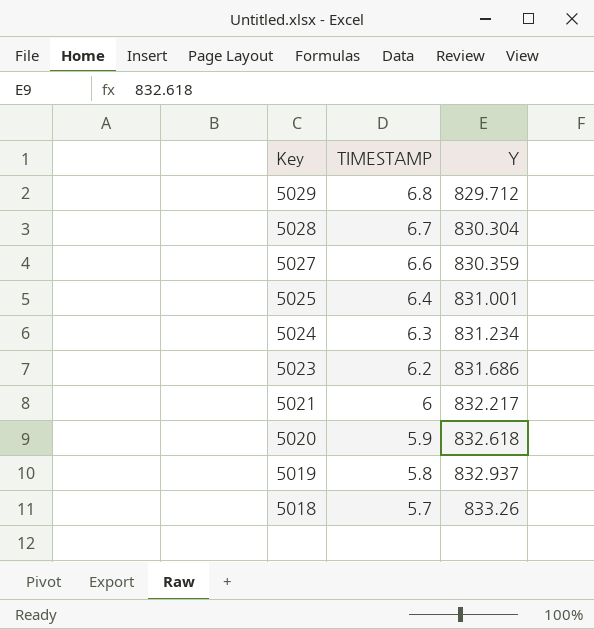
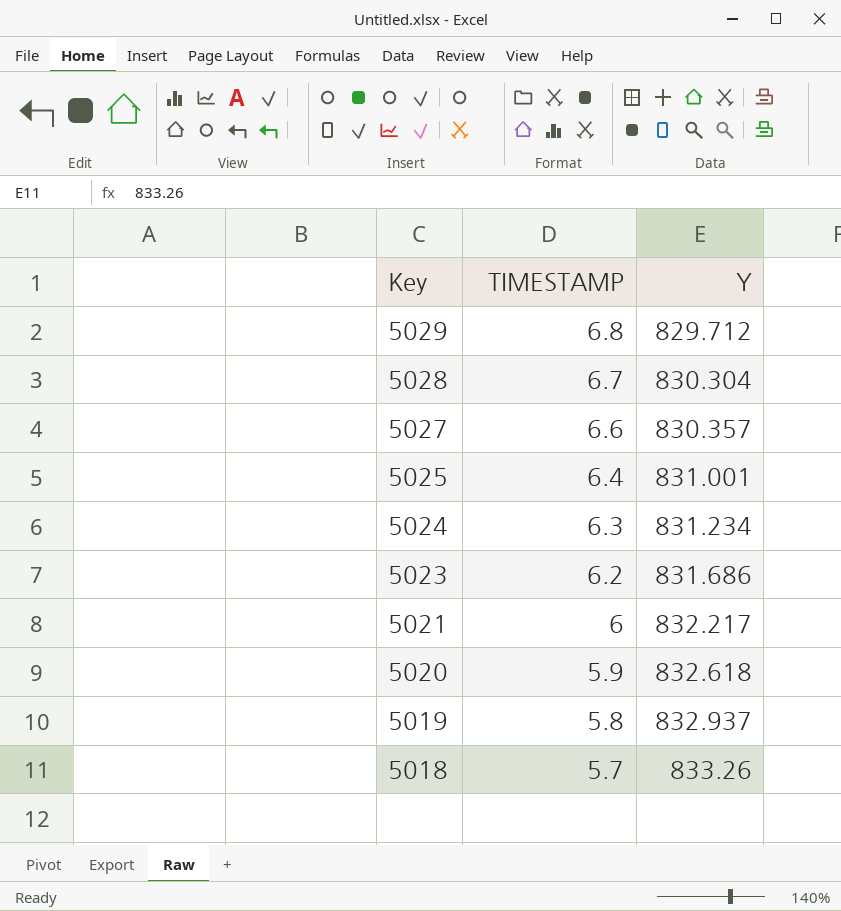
5027 | Y: 830.359 -> 830.357

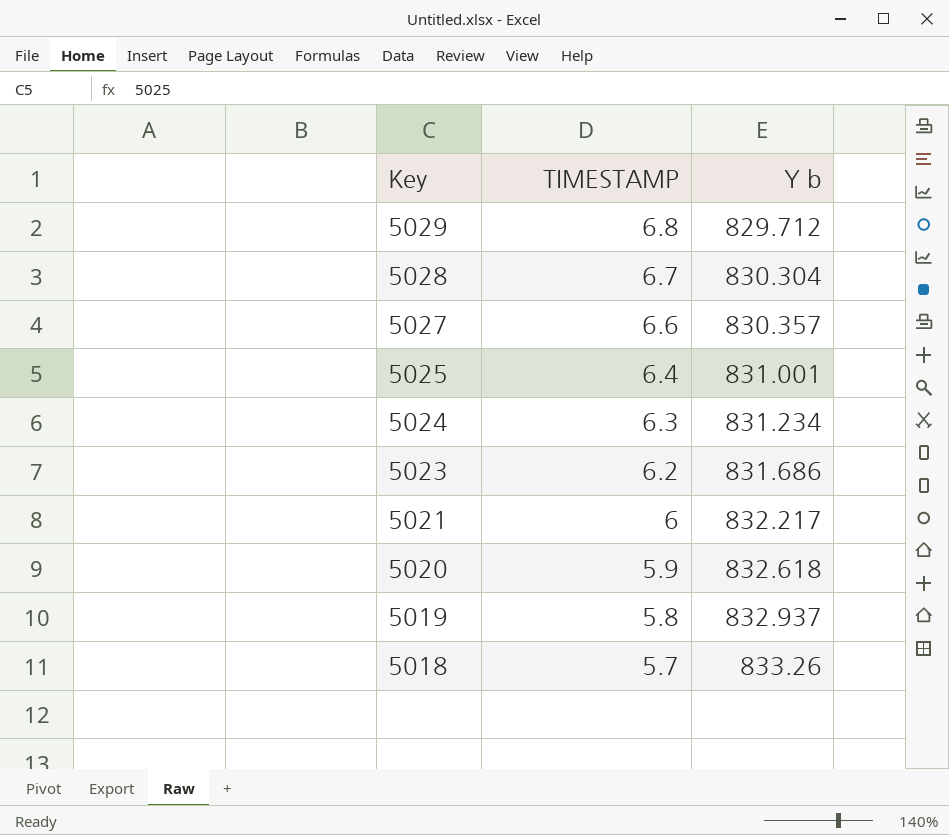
column name: Y -> Y b

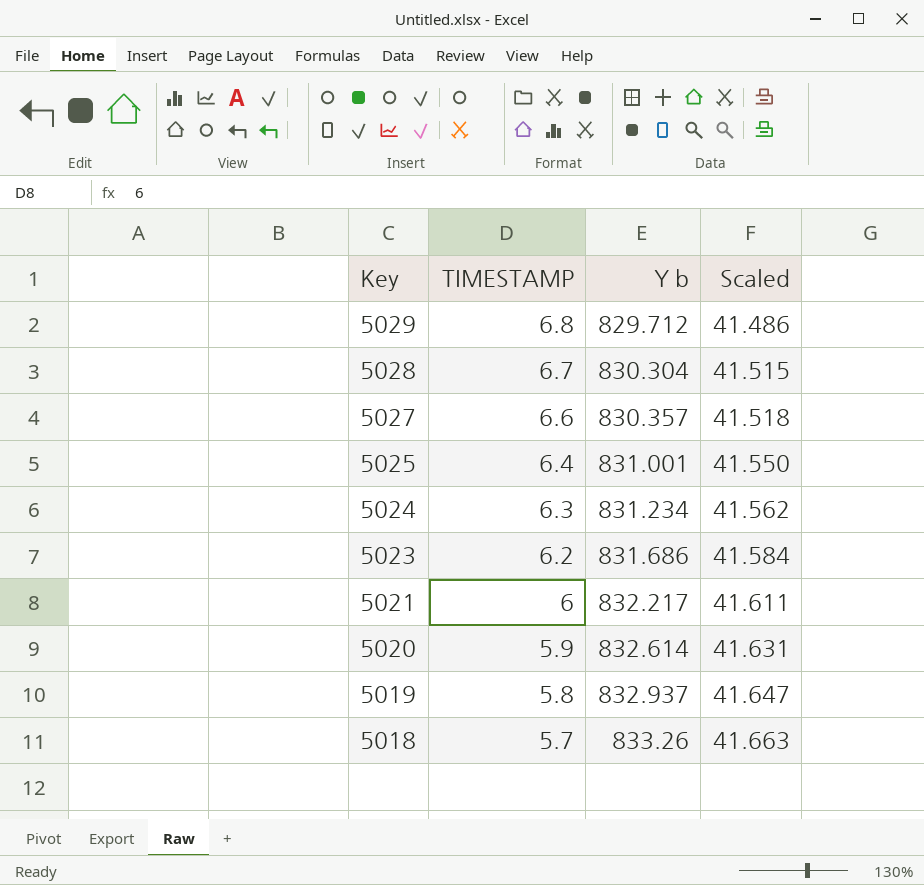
column Scaled | formula: none -> [Y b] * 0.05
5020 | Y b: 832.618 -> 832.614

